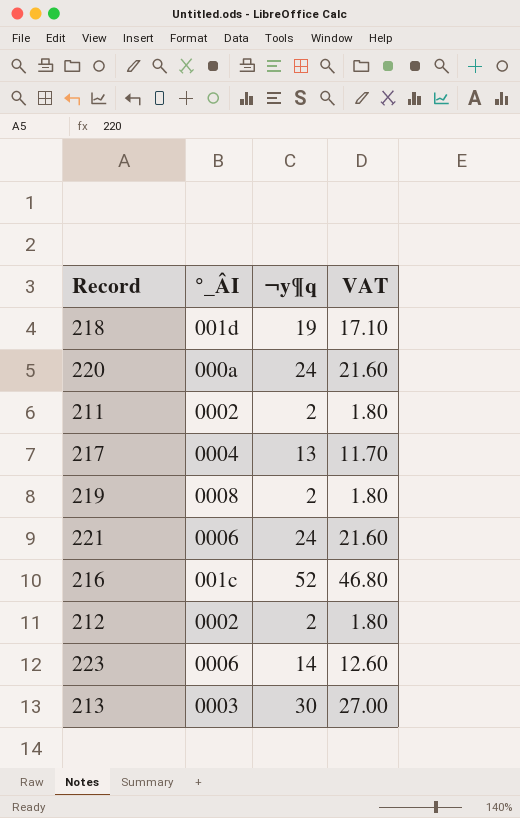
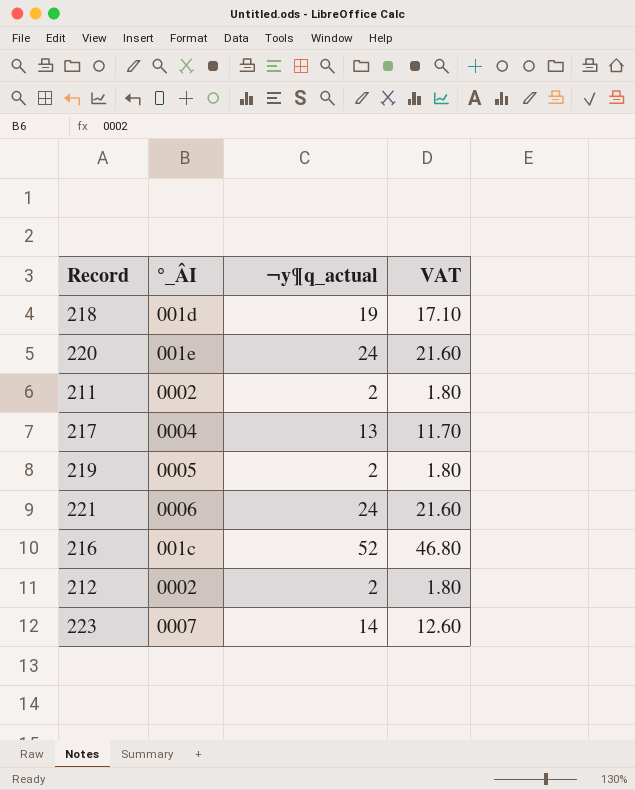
column name: ¬y¶q -> ¬y¶q_actual
row 213: 0003 | 30 | 27.00 -> none
220 | °_ÂI: 000a -> 001e
219 | °_ÂI: 0008 -> 0005
223 | °_ÂI: 0006 -> 0007

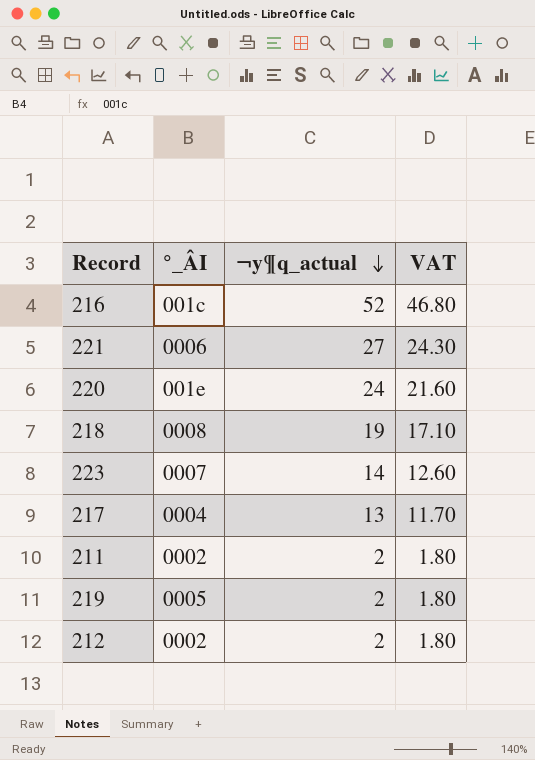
row order: none -> ¬y¶q_actual descending
221 | ¬y¶q_actual: 24 -> 27
221 | VAT: 21.60 -> 24.30
218 | °_ÂI: 001d -> 0008

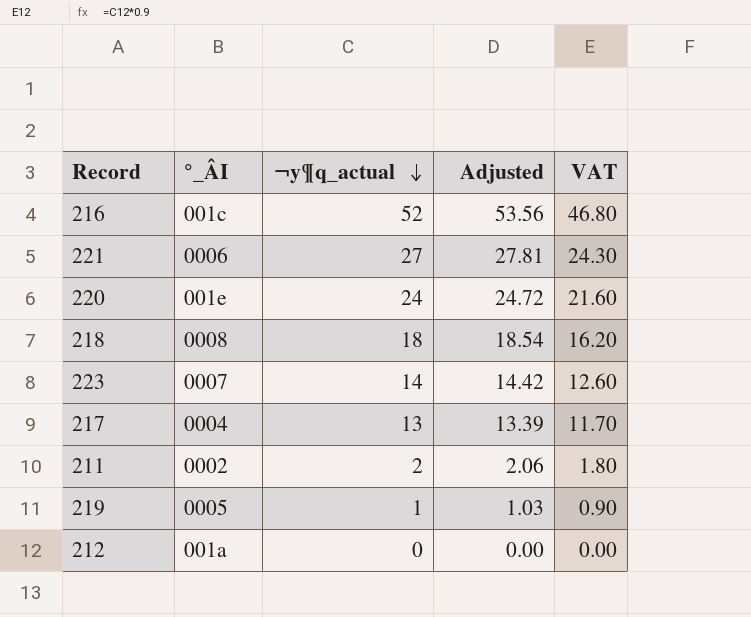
column Adjusted | formula: none -> [¬y¶q_actual] * 1.03
218 | ¬y¶q_actual: 19 -> 18
218 | VAT: 17.10 -> 16.20
219 | ¬y¶q_actual: 2 -> 1
219 | VAT: 1.80 -> 0.90
212 | °_ÂI: 0002 -> 001a
212 | ¬y¶q_actual: 2 -> 0
212 | VAT: 1.80 -> 0.00

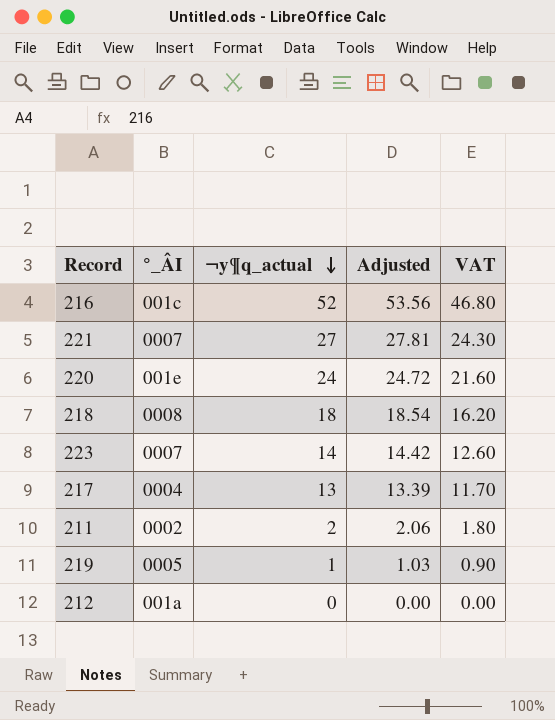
221 | °_ÂI: 0006 -> 0007

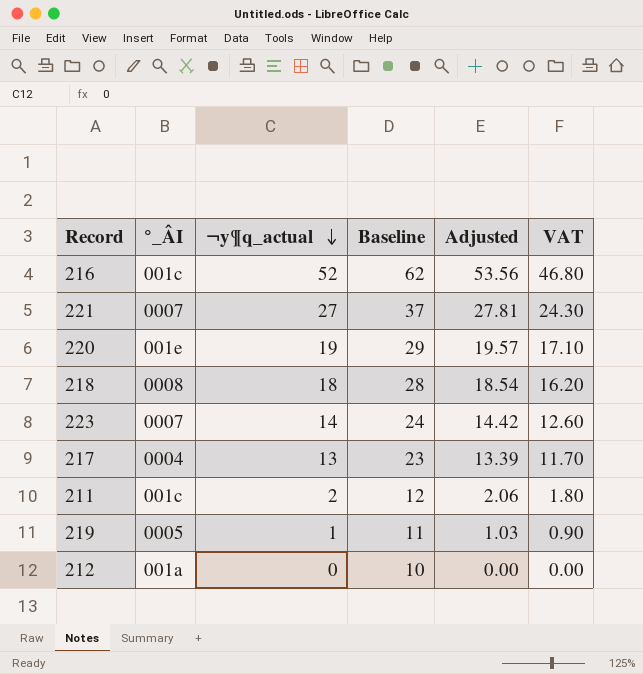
column Baseline | formula: none -> [¬y¶q_actual] + 10
220 | ¬y¶q_actual: 24 -> 19
220 | Adjusted: 24.72 -> 19.57
220 | VAT: 21.60 -> 17.10
211 | °_ÂI: 0002 -> 001c

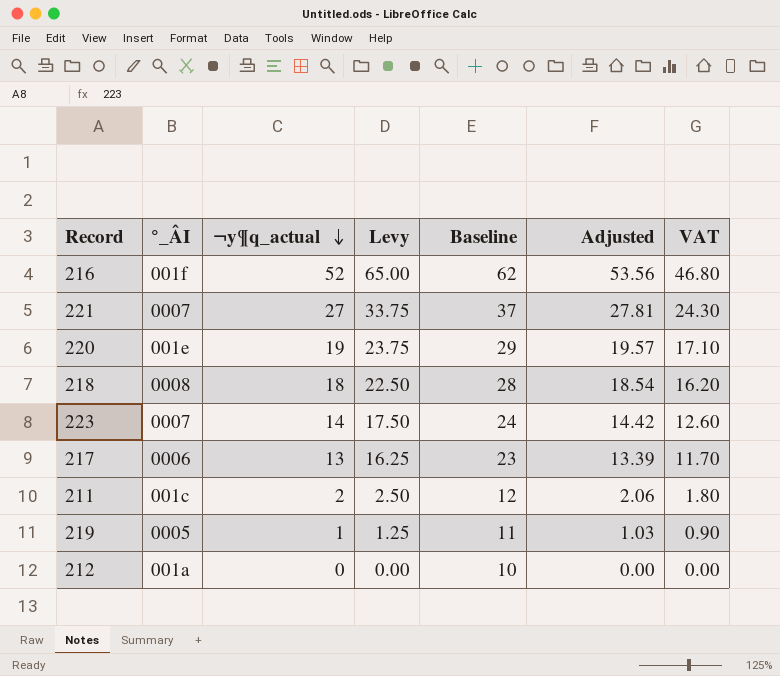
column Levy | formula: none -> [¬y¶q_actual] * 1.25
216 | °_ÂI: 001c -> 001f
217 | °_ÂI: 0004 -> 0006

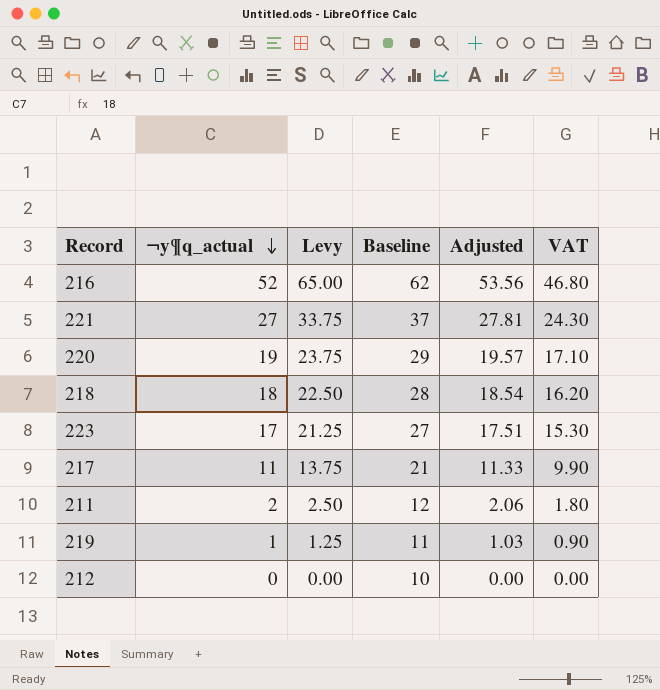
column °_ÂI | position: 2 -> none
223 | ¬y¶q_actual: 14 -> 17
223 | Levy: 17.50 -> 21.25
223 | Baseline: 24 -> 27
223 | Adjusted: 14.42 -> 17.51
223 | VAT: 12.60 -> 15.30
217 | ¬y¶q_actual: 13 -> 11
217 | Levy: 16.25 -> 13.75
217 | Baseline: 23 -> 21
217 | Adjusted: 13.39 -> 11.33
217 | VAT: 11.70 -> 9.90

